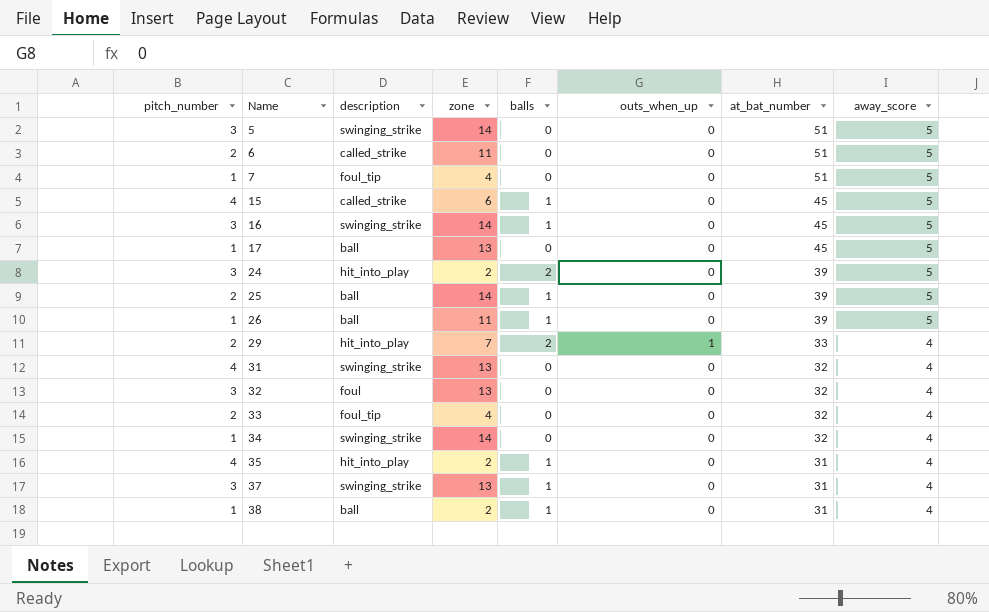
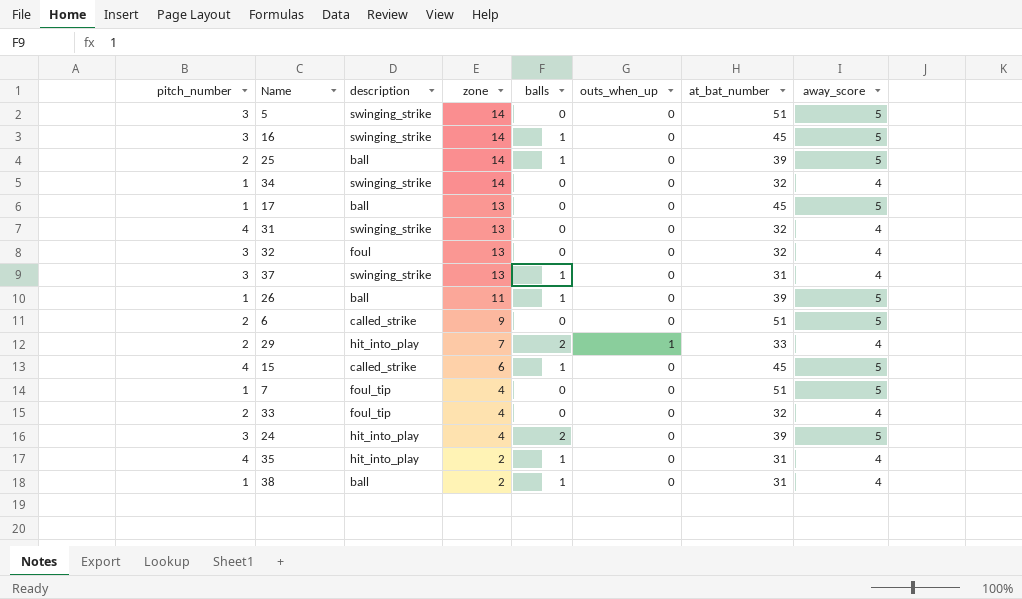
row order: Name ascending -> zone descending
6 | zone: 11 -> 9
24 | zone: 2 -> 4

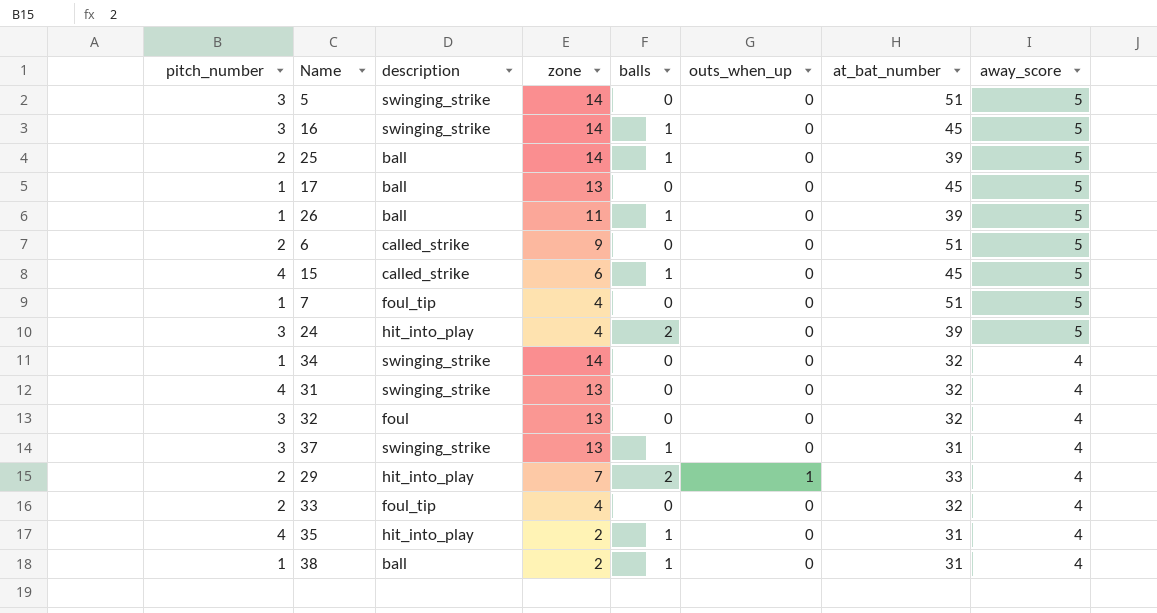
row order: zone descending -> away_score descending

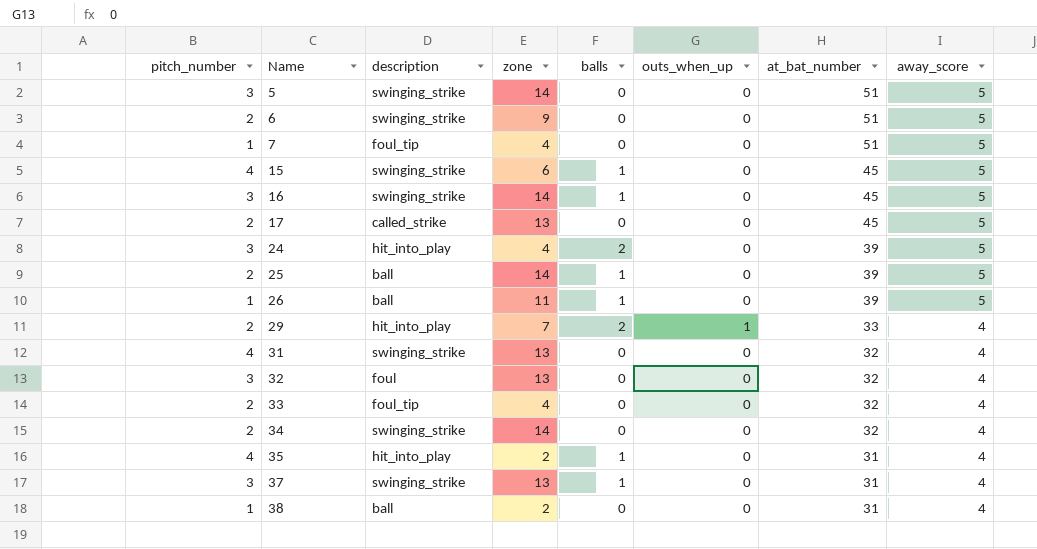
row order: away_score descending -> Name ascending
6 | description: called_strike -> swinging_strike
15 | description: called_strike -> swinging_strike
17 | pitch_number: 1 -> 2
17 | description: ball -> called_strike
34 | pitch_number: 1 -> 2
38 | balls: 1 -> 0

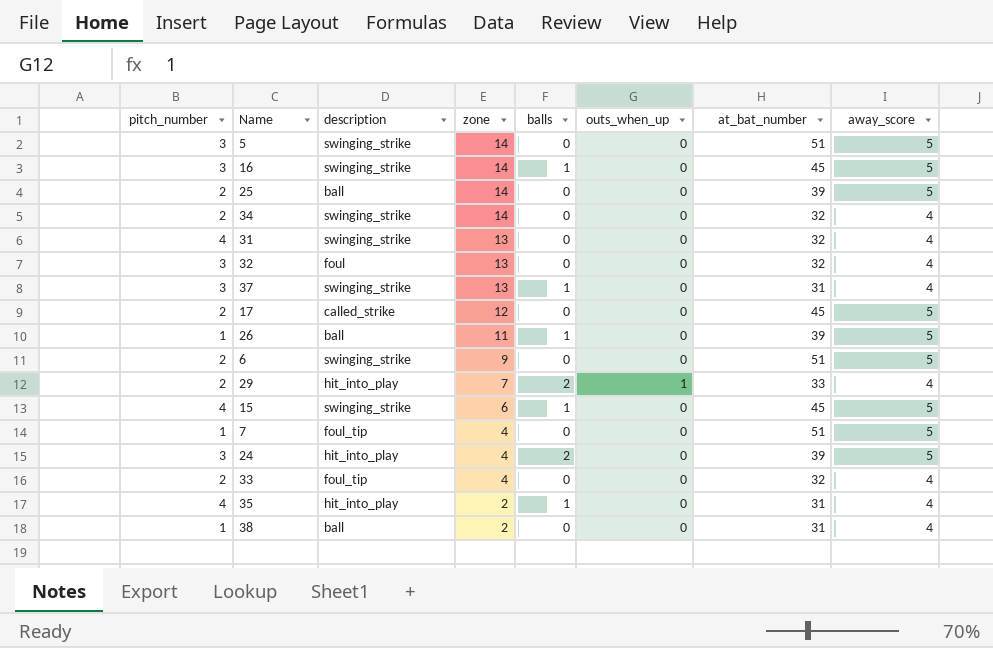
row order: Name ascending -> zone descending
25 | balls: 1 -> 0
17 | zone: 13 -> 12

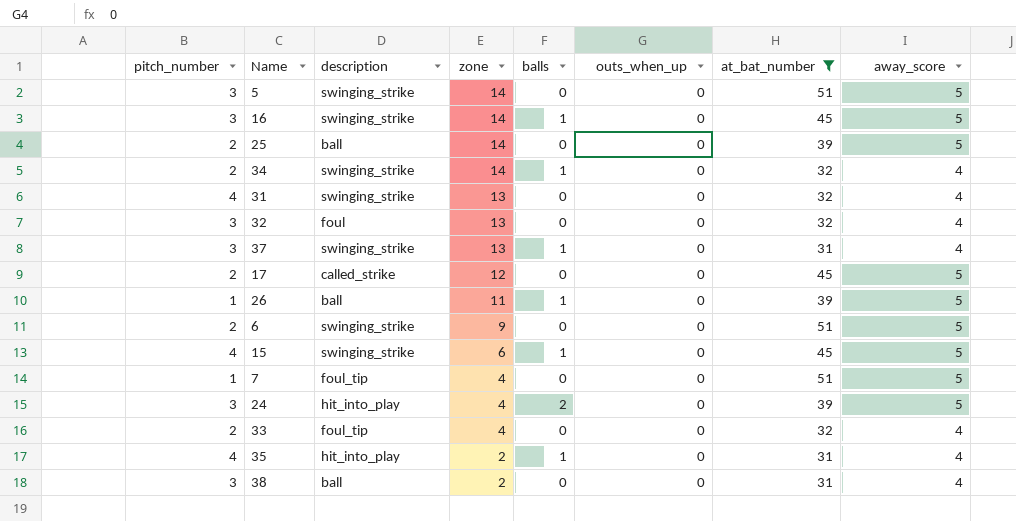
filter: none -> at_bat_number != 33
34 | balls: 0 -> 1
38 | pitch_number: 1 -> 3

